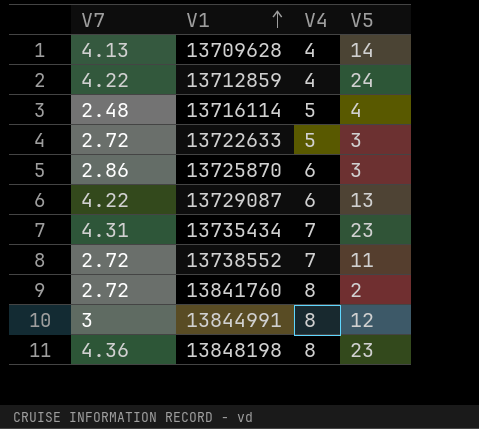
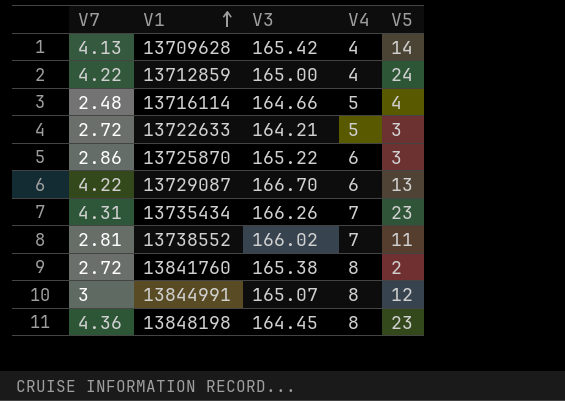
column V3 | position: none -> 3
13738552 | V7: 2.72 -> 2.81

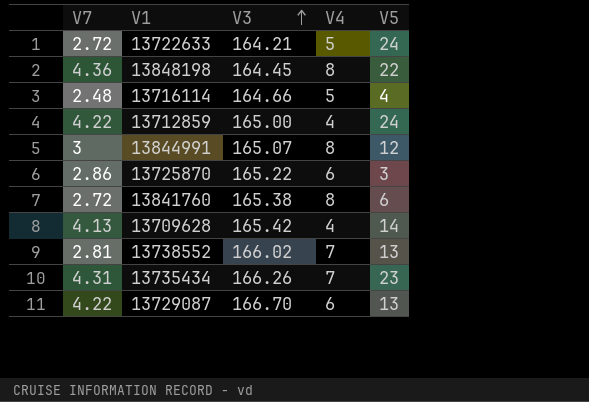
row order: V1 ascending -> V3 ascending
13722633 | V5: 3 -> 24
13848198 | V5: 23 -> 22
13841760 | V5: 2 -> 6
13738552 | V5: 11 -> 13

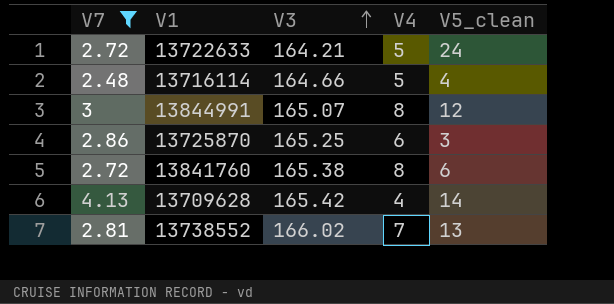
filter: none -> V7 <= 4.13
column name: V5 -> V5_clean
13725870 | V3: 165.22 -> 165.25

